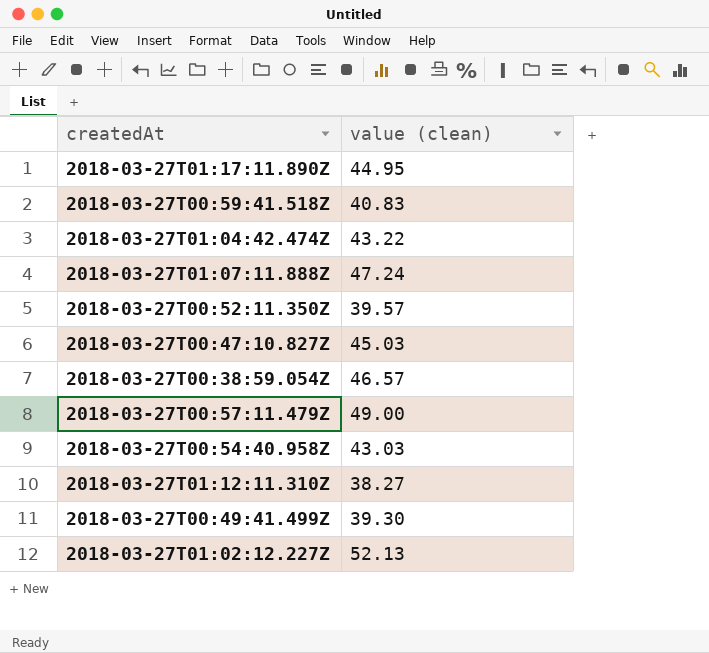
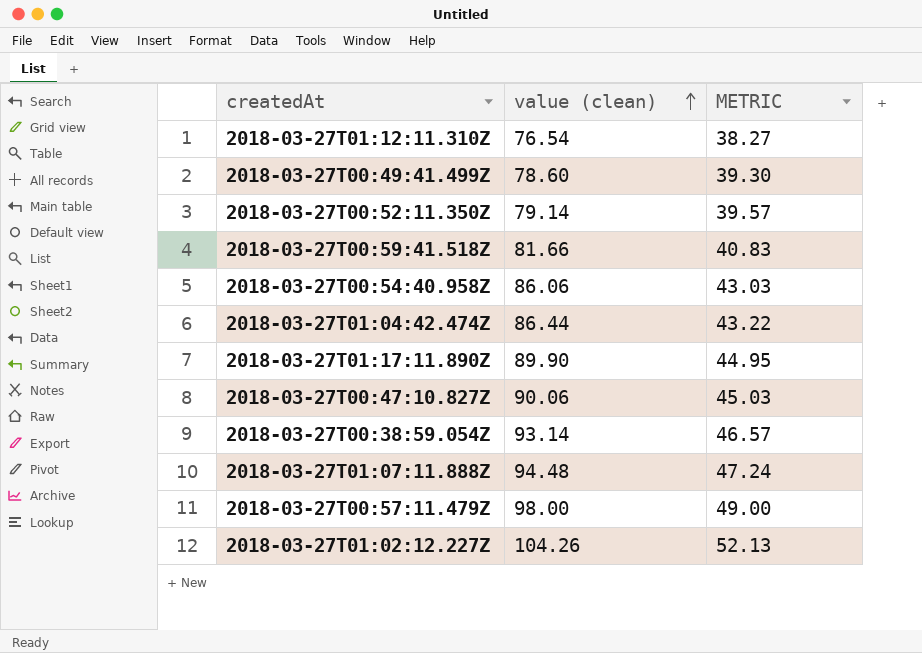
row order: none -> value (clean) ascending
column METRIC | formula: none -> [value (clean)] * 0.5
2018-03-27T01:12:11.310Z | value (clean): 38.27 -> 76.54
2018-03-27T00:49:41.499Z | value (clean): 39.30 -> 78.60
2018-03-27T00:52:11.350Z | value (clean): 39.57 -> 79.14
2018-03-27T00:59:41.518Z | value (clean): 40.83 -> 81.66
2018-03-27T00:54:40.958Z | value (clean): 43.03 -> 86.06
2018-03-27T01:04:42.474Z | value (clean): 43.22 -> 86.44
2018-03-27T01:17:11.890Z | value (clean): 44.95 -> 89.90
2018-03-27T00:47:10.827Z | value (clean): 45.03 -> 90.06
2018-03-27T00:38:59.054Z | value (clean): 46.57 -> 93.14
2018-03-27T01:07:11.888Z | value (clean): 47.24 -> 94.48
2018-03-27T00:57:11.479Z | value (clean): 49.00 -> 98.00
2018-03-27T01:02:12.227Z | value (clean): 52.13 -> 104.26

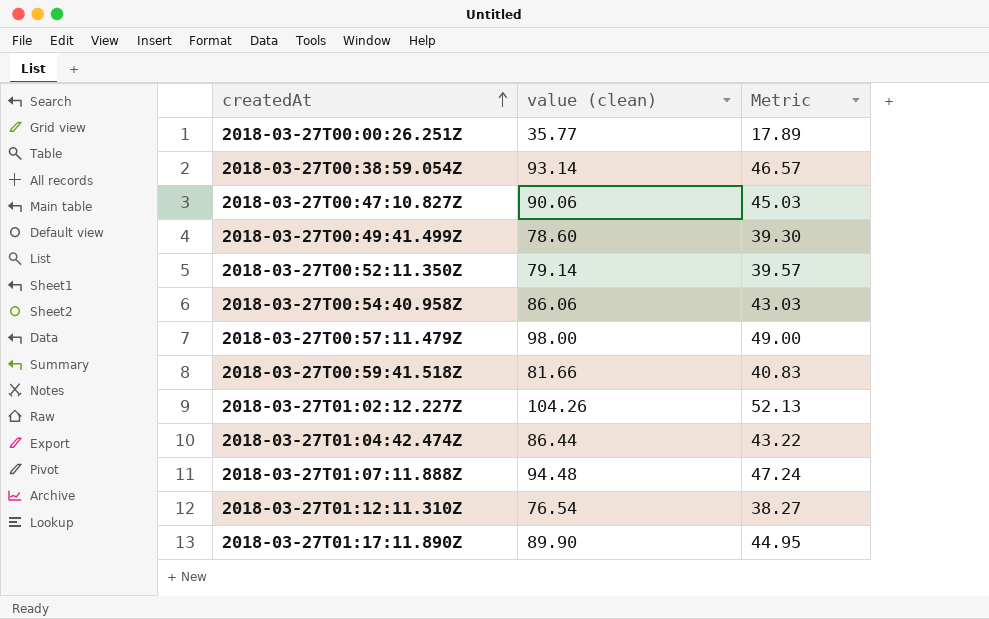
row order: value (clean) ascending -> createdAt ascending
column name: METRIC -> Metric
row 2018-03-27T00:00:26.251Z: none -> 35.77 | 17.89

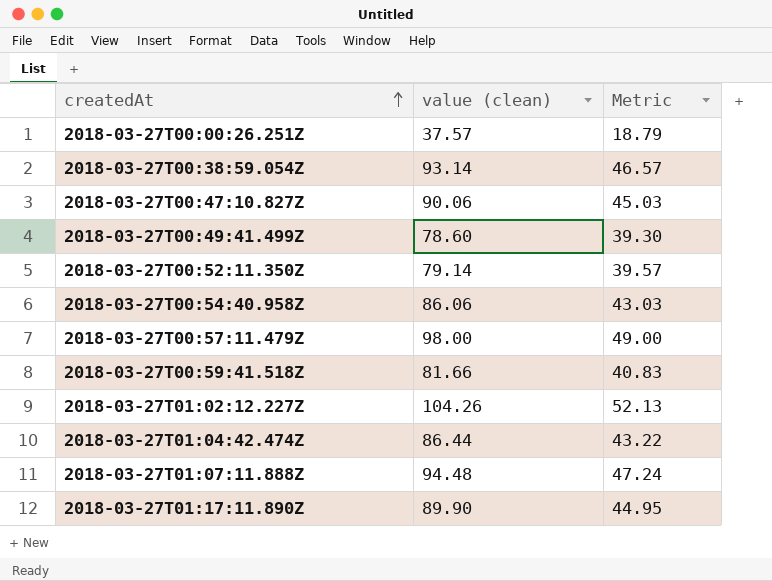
row 2018-03-27T01:12:11.310Z: 76.54 | 38.27 -> none
2018-03-27T00:00:26.251Z | value (clean): 35.77 -> 37.57
2018-03-27T00:00:26.251Z | Metric: 17.89 -> 18.79

